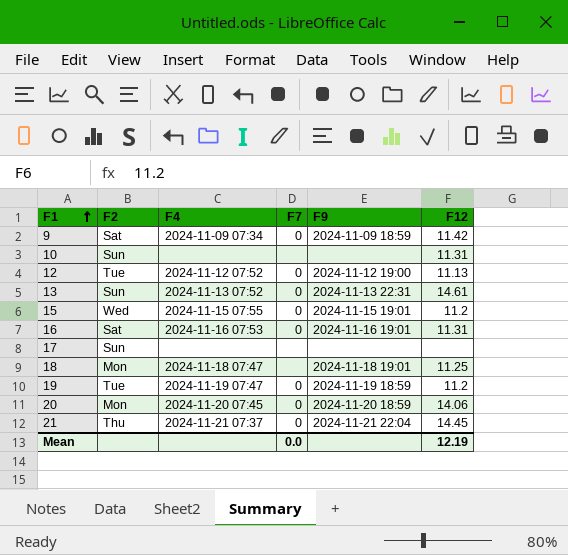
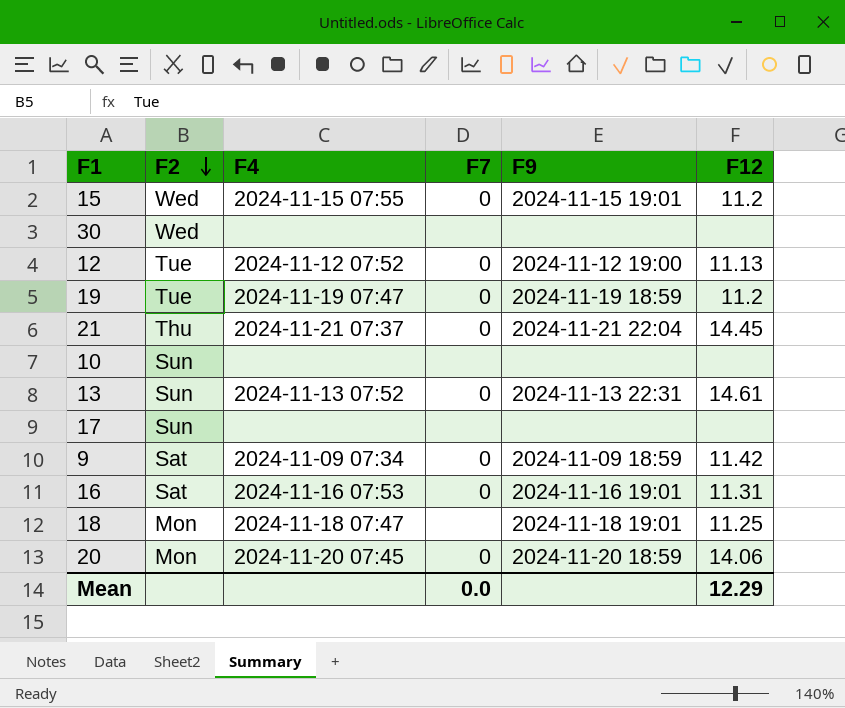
row order: F1 ascending -> F2 descending
row 30: none -> Wed | none | none | none | none
10 | F12: 11.31 -> none
Mean | F12: 12.19 -> 12.29

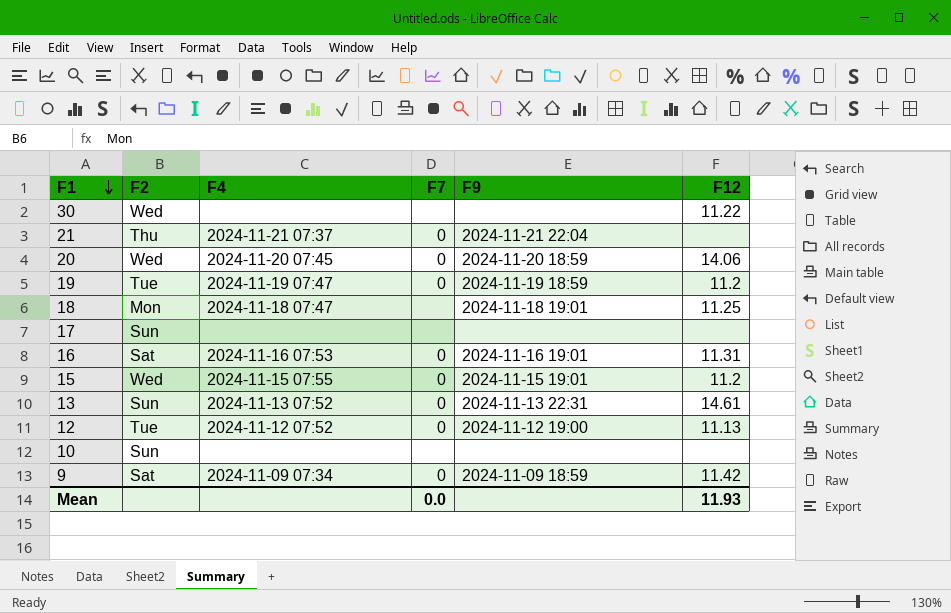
row order: F2 descending -> F1 descending
30 | F12: none -> 11.22
21 | F12: 14.45 -> none
20 | F2: Mon -> Wed
Mean | F12: 12.29 -> 11.93

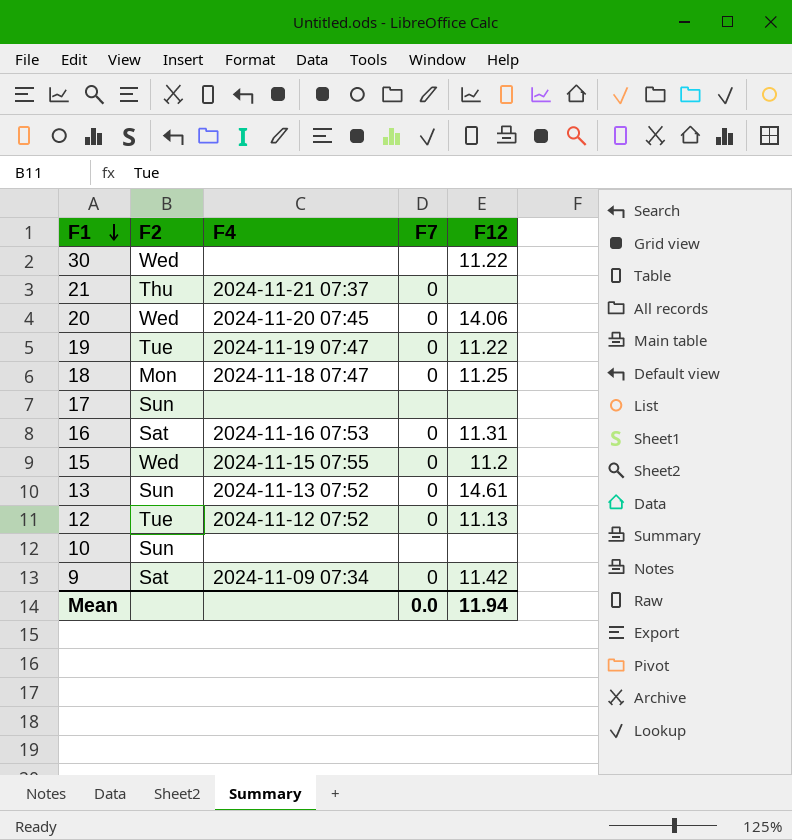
column F9 | position: 5 -> none
19 | F12: 11.2 -> 11.22
18 | F7: none -> 0
Mean | F12: 11.93 -> 11.94

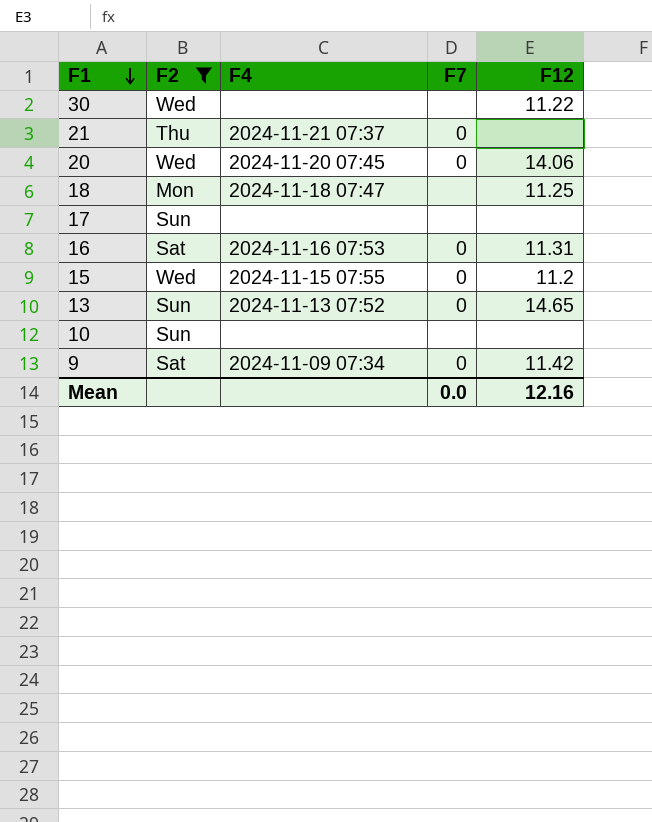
filter: none -> F2 != Tue
18 | F7: 0 -> none
13 | F12: 14.61 -> 14.65
Mean | F12: 11.94 -> 12.16

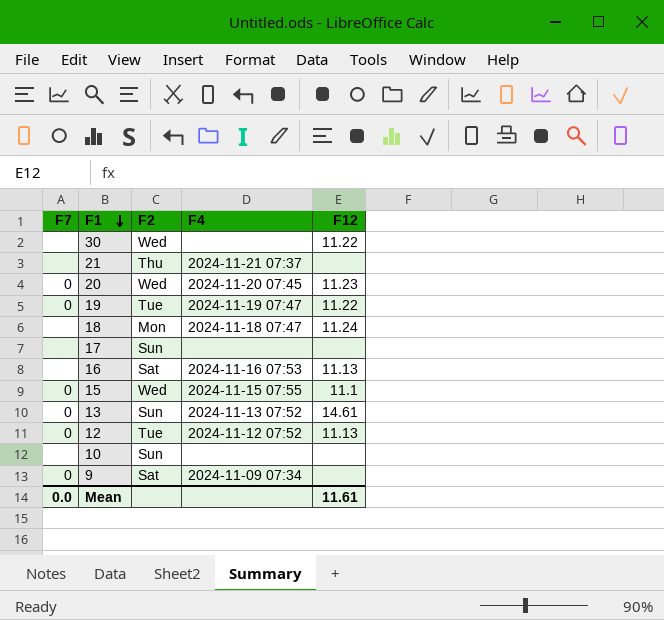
filter: F2 != Tue -> none
column F7 | position: 4 -> 1
21 | F7: 0 -> none
20 | F12: 14.06 -> 11.23
18 | F12: 11.25 -> 11.24
16 | F7: 0 -> none
16 | F12: 11.31 -> 11.13
15 | F12: 11.2 -> 11.1
13 | F12: 14.65 -> 14.61
9 | F12: 11.42 -> none
Mean | F12: 12.16 -> 11.61

